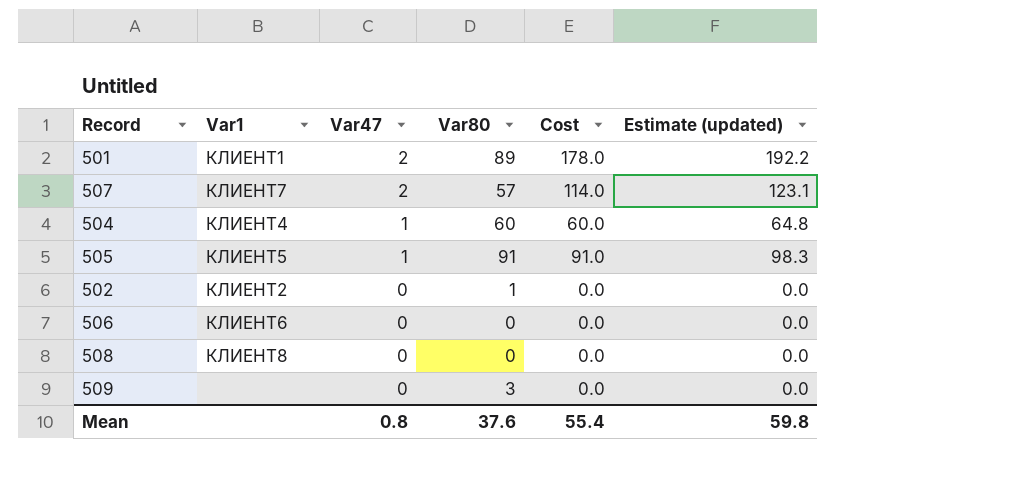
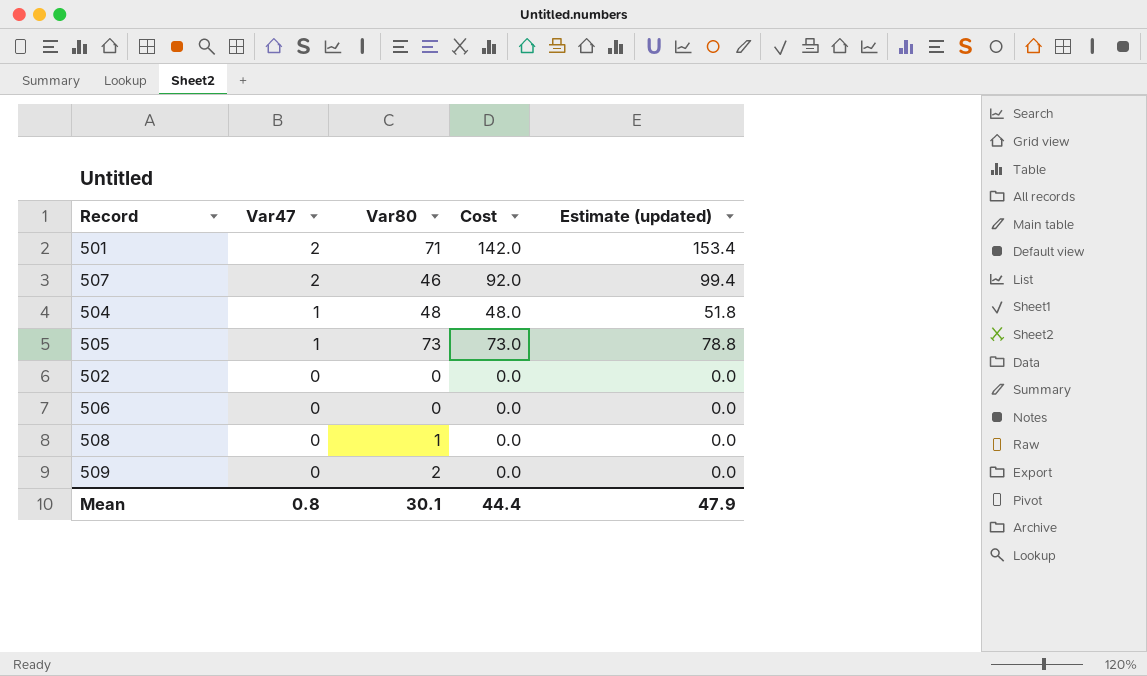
column Var1 | position: 2 -> none
501 | Var80: 89 -> 71
501 | Cost: 178.0 -> 142.0
501 | Estimate (updated): 192.2 -> 153.4
507 | Var80: 57 -> 46
507 | Cost: 114.0 -> 92.0
507 | Estimate (updated): 123.1 -> 99.4
504 | Var80: 60 -> 48
504 | Cost: 60.0 -> 48.0
504 | Estimate (updated): 64.8 -> 51.8
505 | Var80: 91 -> 73
505 | Cost: 91.0 -> 73.0
505 | Estimate (updated): 98.3 -> 78.8
502 | Var80: 1 -> 0
508 | Var80: 0 -> 1
509 | Var80: 3 -> 2
Mean | Var80: 37.6 -> 30.1
Mean | Cost: 55.4 -> 44.4
Mean | Estimate (updated): 59.8 -> 47.9

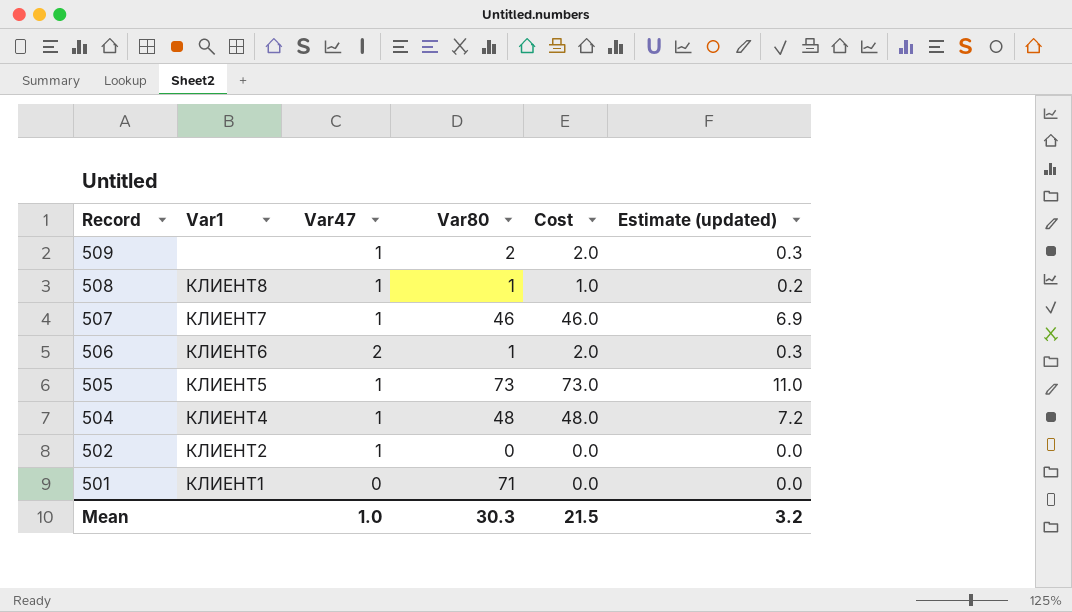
row order: Var47 descending -> Record descending
column Var1 | position: none -> 2
column Estimate (updated) | formula: [Cost] * 1.08 -> [Cost] * 0.15
509 | Var47: 0 -> 1
509 | Cost: 0.0 -> 2.0
508 | Var47: 0 -> 1
508 | Cost: 0.0 -> 1.0
507 | Var47: 2 -> 1
507 | Cost: 92.0 -> 46.0
506 | Var47: 0 -> 2
506 | Var80: 0 -> 1
506 | Cost: 0.0 -> 2.0
502 | Var47: 0 -> 1
501 | Var47: 2 -> 0
501 | Cost: 142.0 -> 0.0
Mean | Var47: 0.8 -> 1.0
Mean | Var80: 30.1 -> 30.3
Mean | Cost: 44.4 -> 21.5
Mean | Estimate (updated): 47.9 -> 3.2

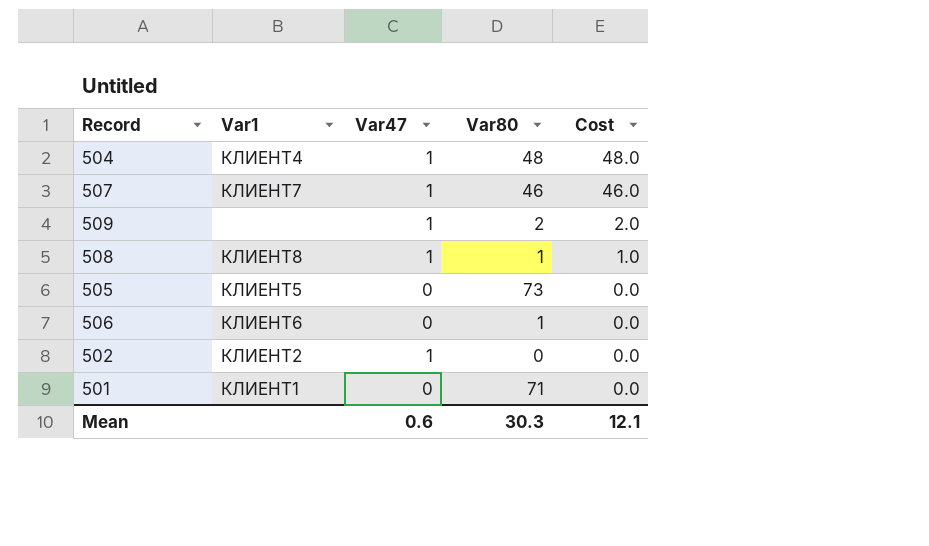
row order: Record descending -> Cost descending
column Estimate (updated) | formula: [Cost] * 0.15 -> none
505 | Var47: 1 -> 0
505 | Cost: 73.0 -> 0.0
506 | Var47: 2 -> 0
506 | Cost: 2.0 -> 0.0
Mean | Var47: 1.0 -> 0.6
Mean | Cost: 21.5 -> 12.1

